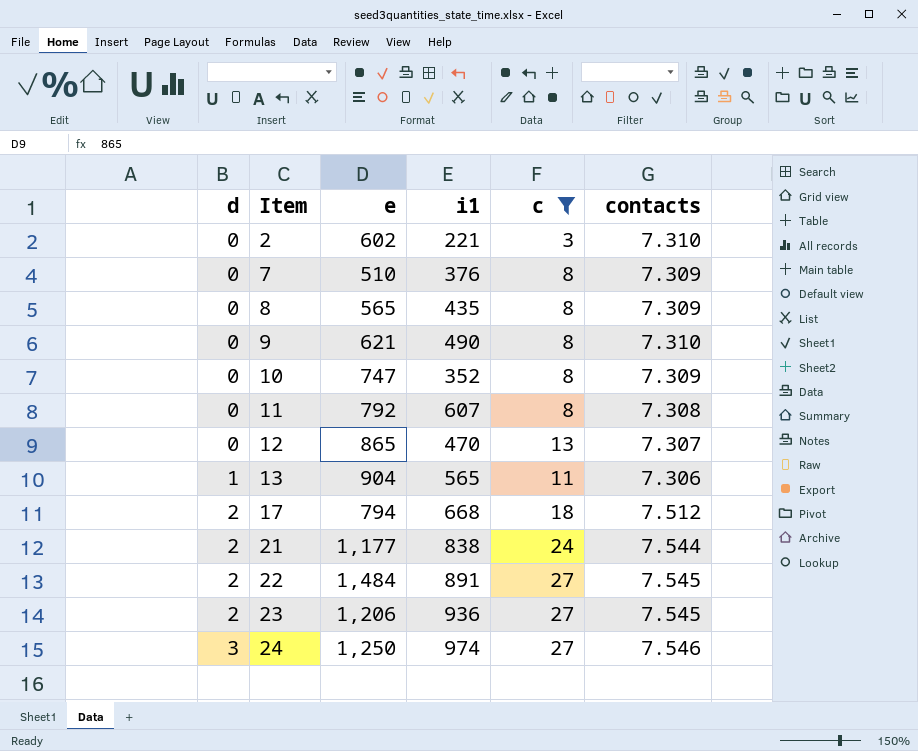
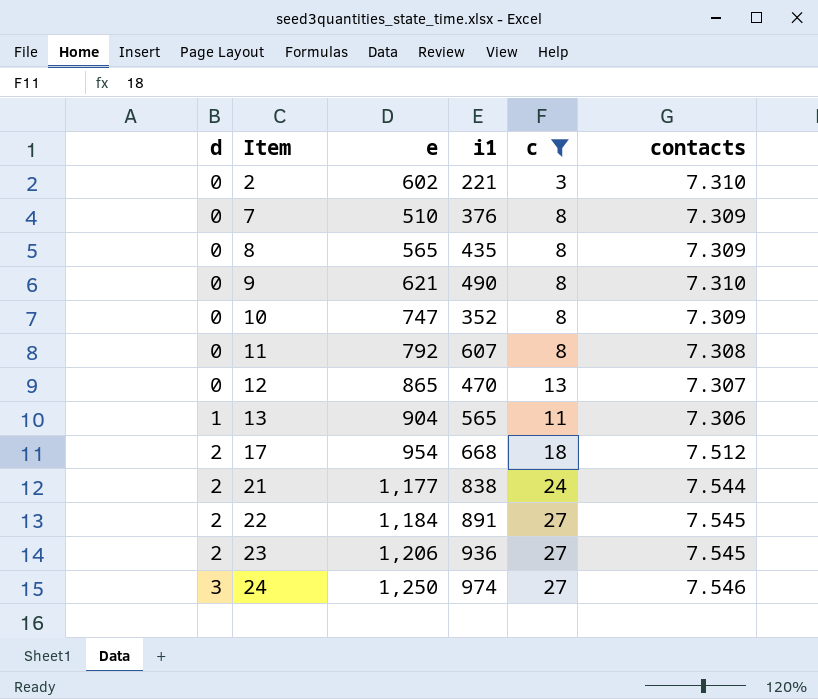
17 | e: 794 -> 954
22 | e: 1,484 -> 1,184

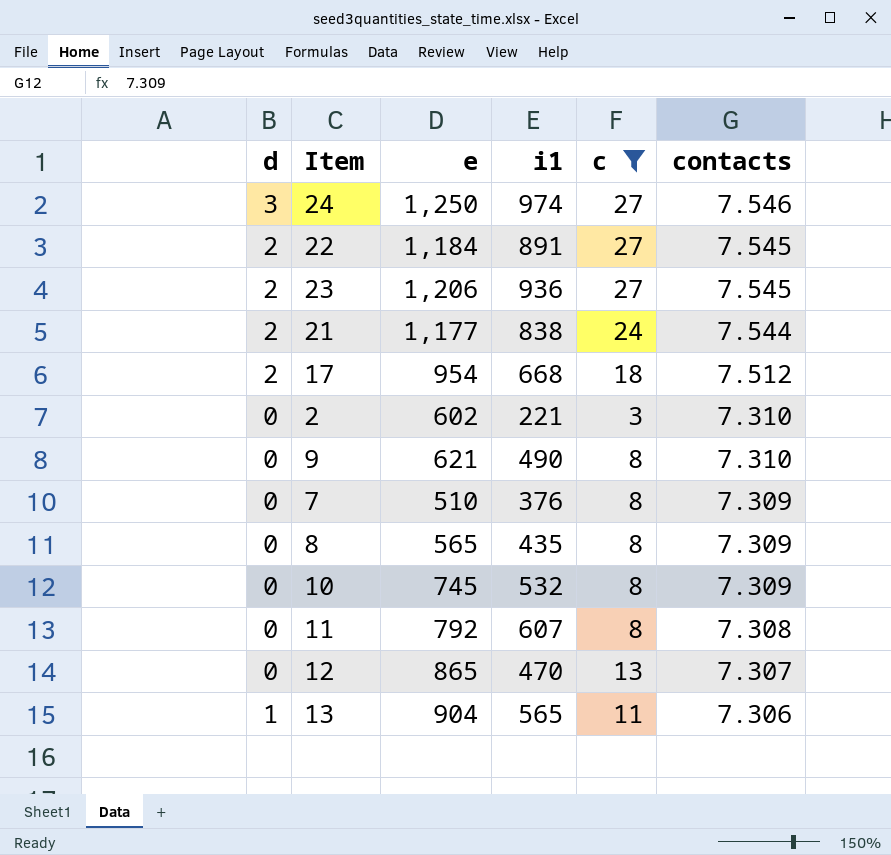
row order: d ascending -> contacts descending
10 | e: 747 -> 745
10 | i1: 352 -> 532

